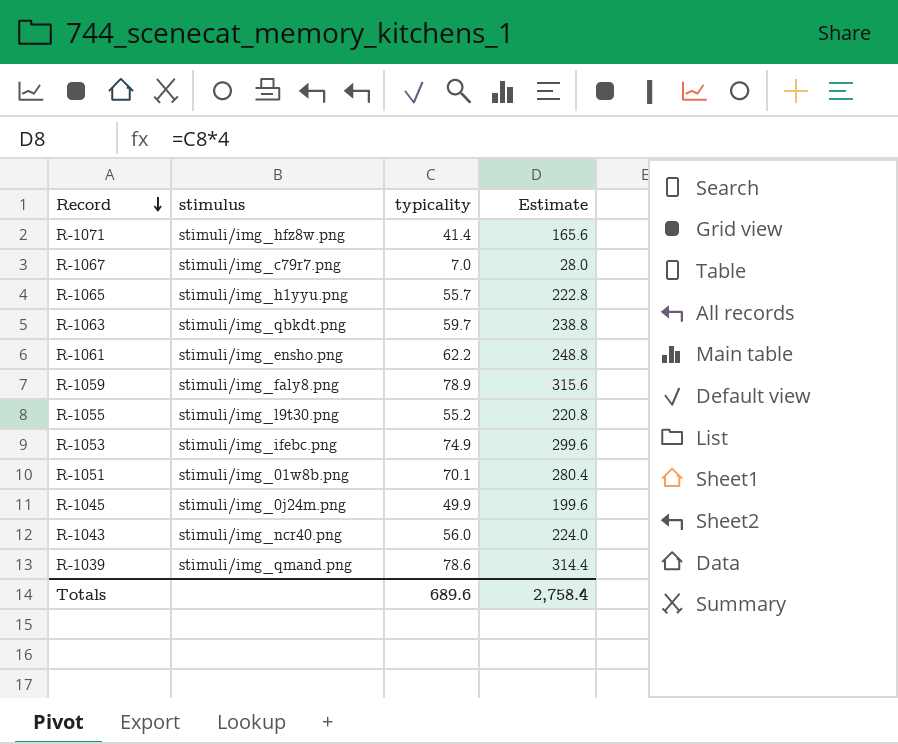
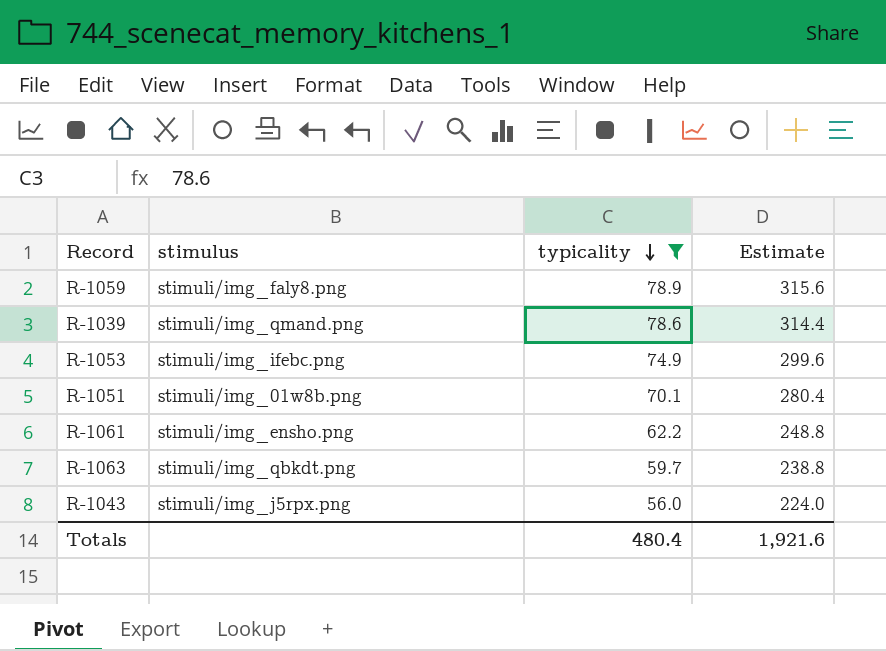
filter: none -> typicality >= 56.0
row order: Record descending -> typicality descending
R-1043 | stimulus: stimuli/img_ncr40.png -> stimuli/img_j5rpx.png
Totals | typicality: 689.6 -> 480.4
Totals | Estimate: 2,758.4 -> 1,921.6

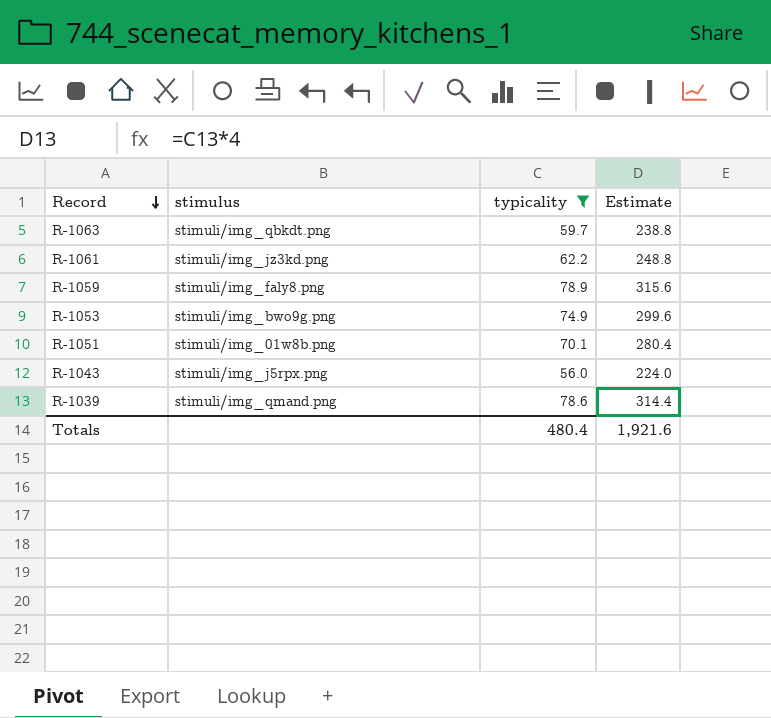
row order: typicality descending -> Record descending
R-1061 | stimulus: stimuli/img_ensho.png -> stimuli/img_jz3kd.png
R-1053 | stimulus: stimuli/img_ifebc.png -> stimuli/img_bwo9g.png

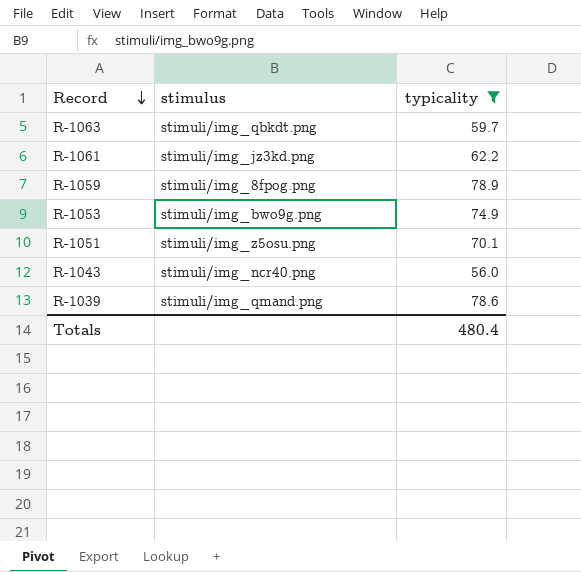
column Estimate | formula: [typicality] * 4 -> none
R-1059 | stimulus: stimuli/img_faly8.png -> stimuli/img_8fpog.png
R-1051 | stimulus: stimuli/img_01w8b.png -> stimuli/img_z5osu.png
R-1043 | stimulus: stimuli/img_j5rpx.png -> stimuli/img_ncr40.png

